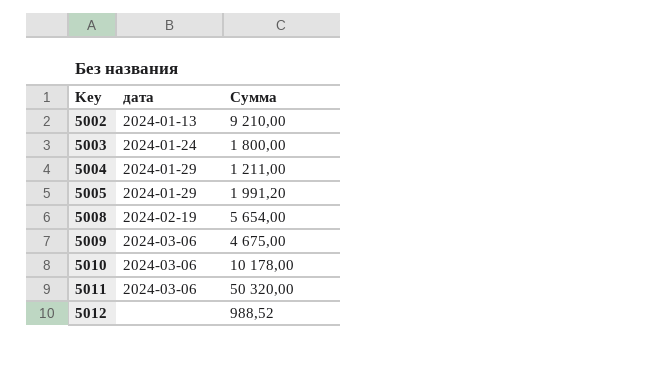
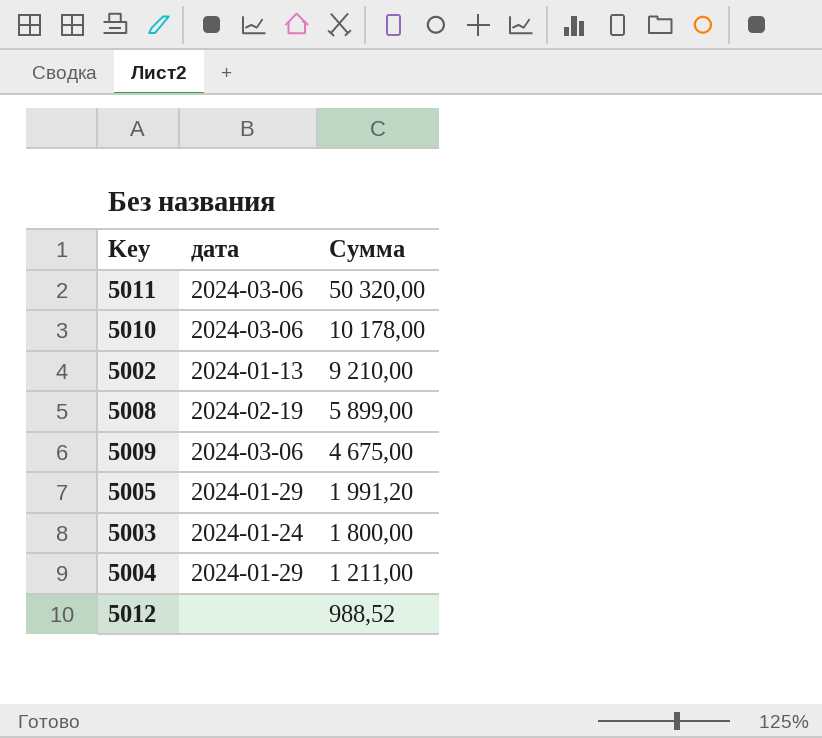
row order: Key ascending -> Сумма descending
5008 | Сумма: 5 654,00 -> 5 899,00

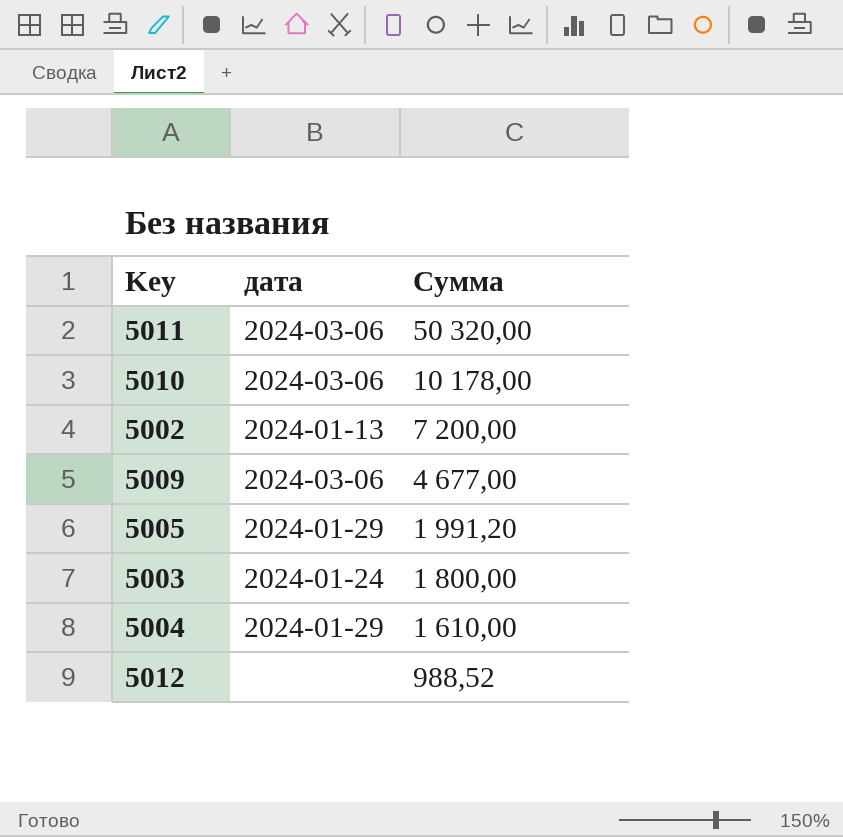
row 5008: 2024-02-19 | 5 899,00 -> none
5002 | Сумма: 9 210,00 -> 7 200,00
5009 | Сумма: 4 675,00 -> 4 677,00
5004 | Сумма: 1 211,00 -> 1 610,00

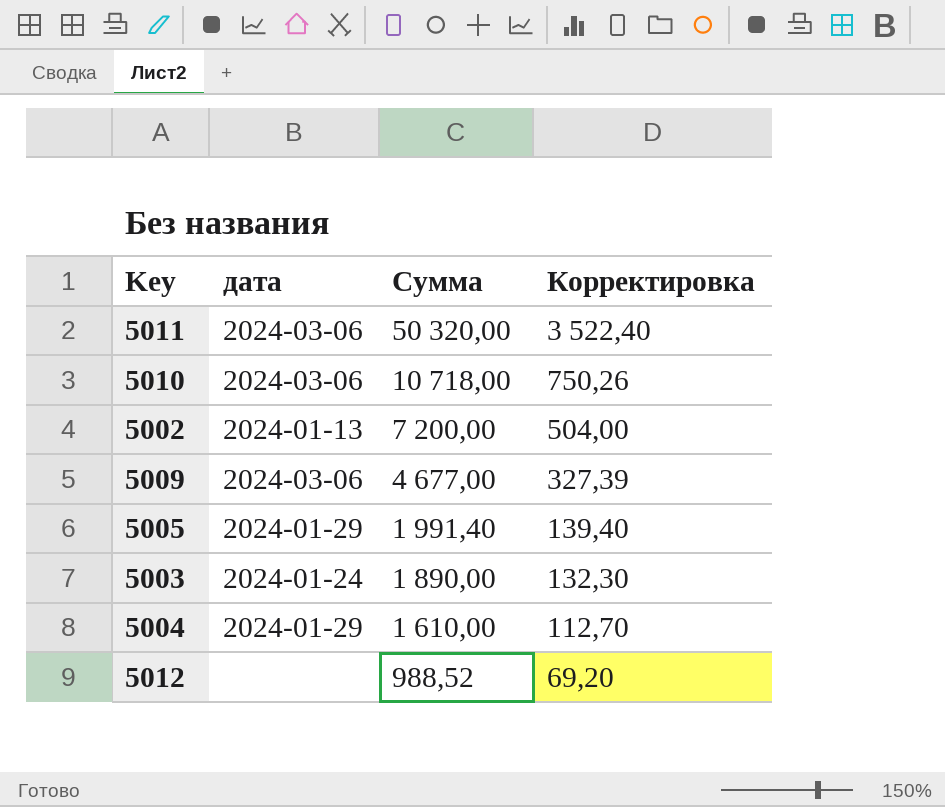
column Корректировка | formula: none -> [Сумма] * 0,07
5010 | Сумма: 10 178,00 -> 10 718,00
5005 | Сумма: 1 991,20 -> 1 991,40
5003 | Сумма: 1 800,00 -> 1 890,00

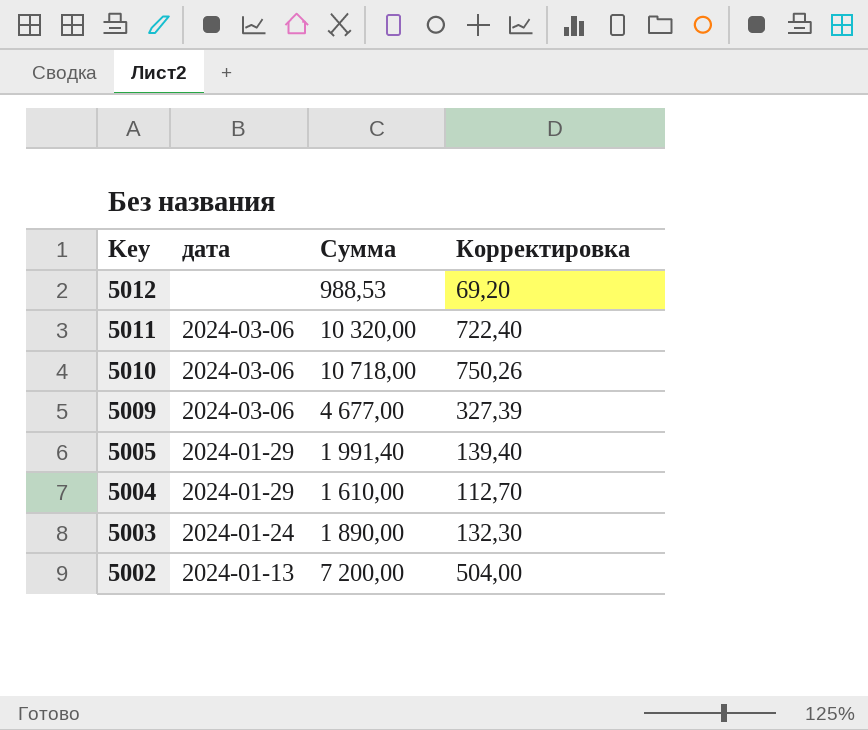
row order: Сумма descending -> Key descending
5012 | Сумма: 988,52 -> 988,53
5011 | Сумма: 50 320,00 -> 10 320,00
5011 | Корректировка: 3 522,40 -> 722,40

